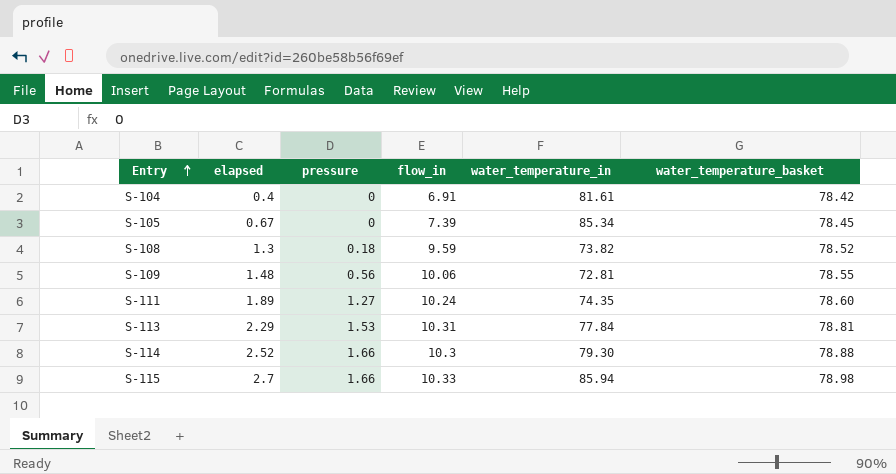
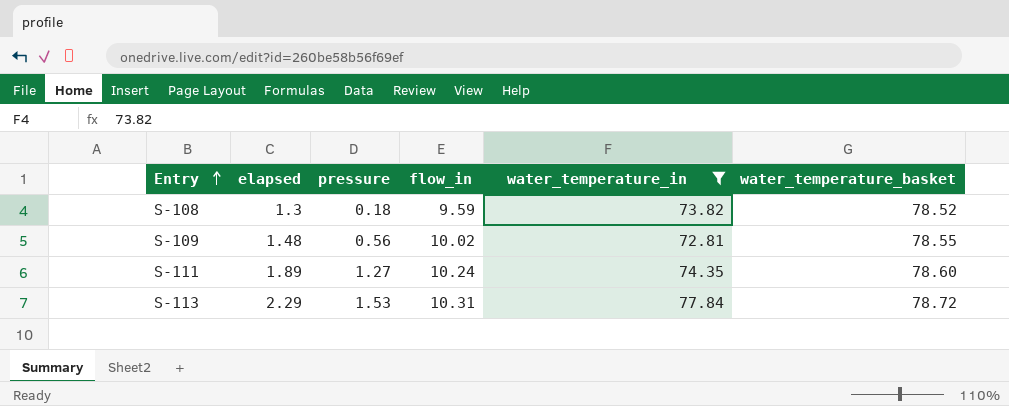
filter: none -> water_temperature_in <= 77.84
S-109 | flow_in: 10.06 -> 10.02
S-113 | water_temperature_basket: 78.81 -> 78.72

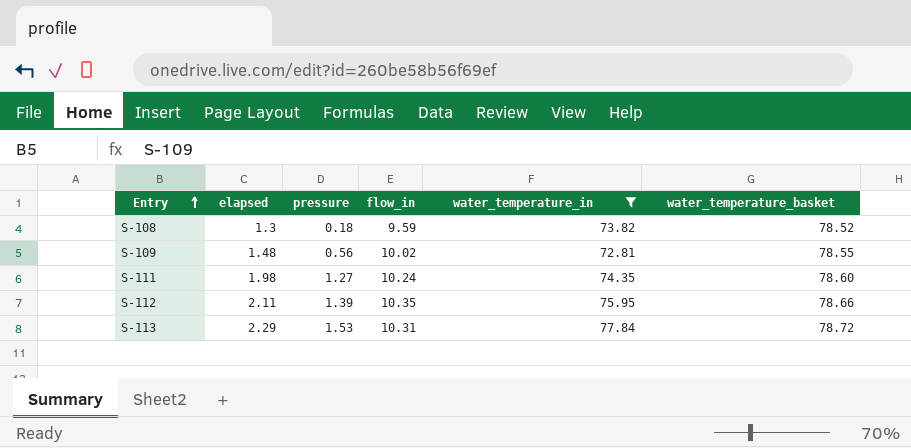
S-111 | elapsed: 1.89 -> 1.98
row S-112: none -> 2.11 | 1.39 | 10.35 | 75.95 | 78.66

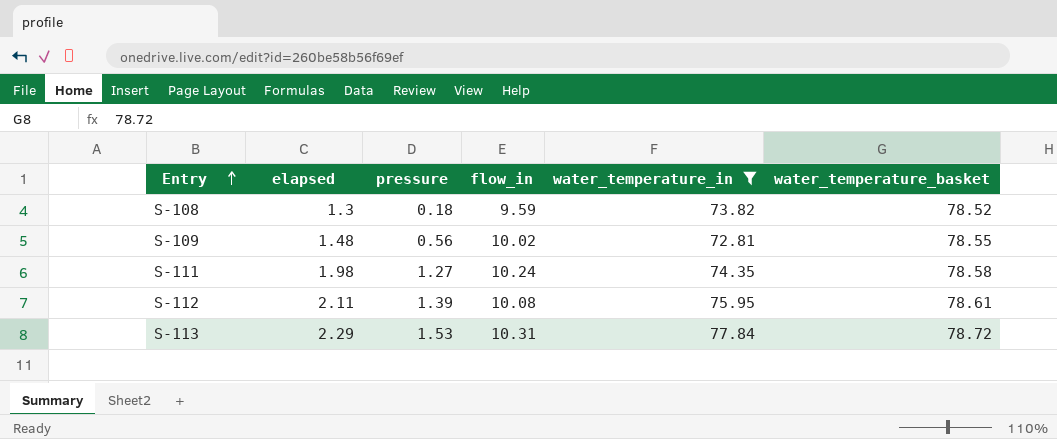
S-111 | water_temperature_basket: 78.60 -> 78.58
S-112 | flow_in: 10.35 -> 10.08
S-112 | water_temperature_basket: 78.66 -> 78.61

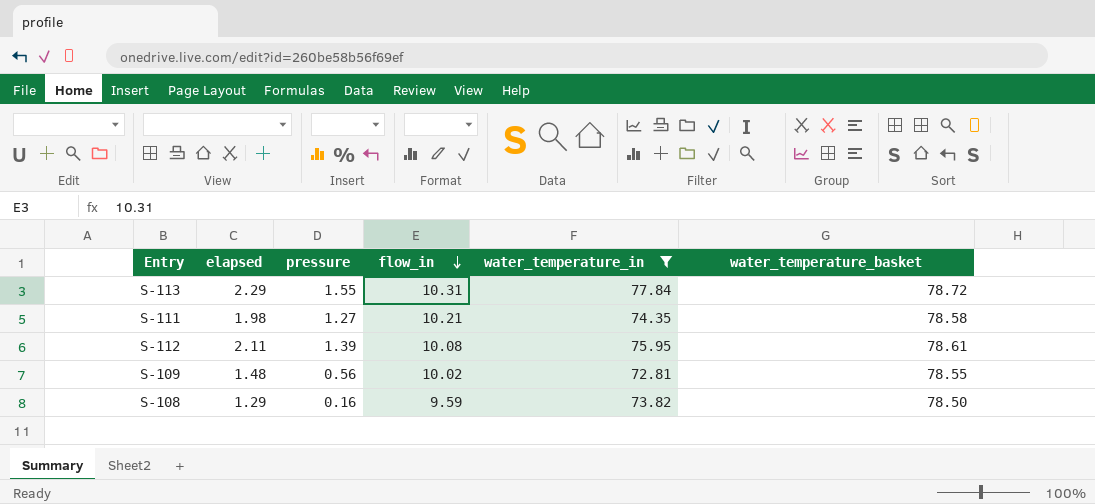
row order: Entry ascending -> flow_in descending
S-113 | pressure: 1.53 -> 1.55
S-111 | flow_in: 10.24 -> 10.21
S-108 | elapsed: 1.3 -> 1.29
S-108 | pressure: 0.18 -> 0.16
S-108 | water_temperature_basket: 78.52 -> 78.50

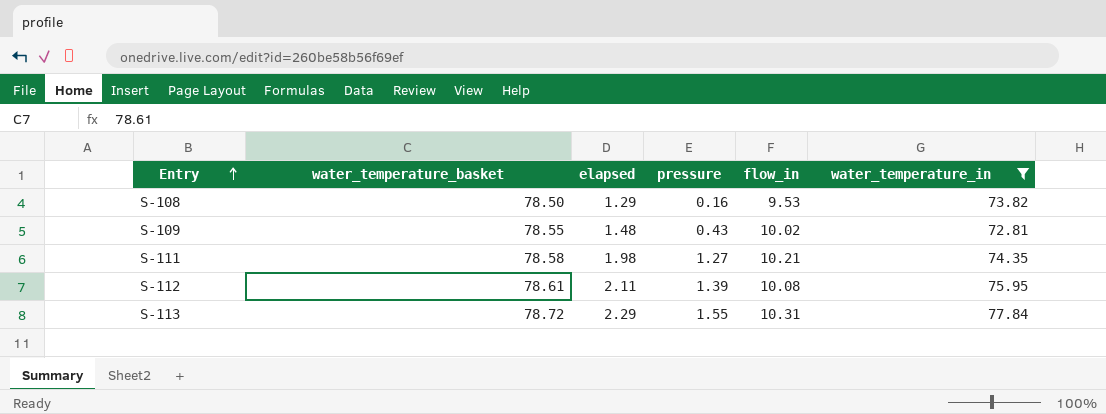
row order: flow_in descending -> Entry ascending
column water_temperature_basket | position: 6 -> 2
S-108 | flow_in: 9.59 -> 9.53
S-109 | pressure: 0.56 -> 0.43

